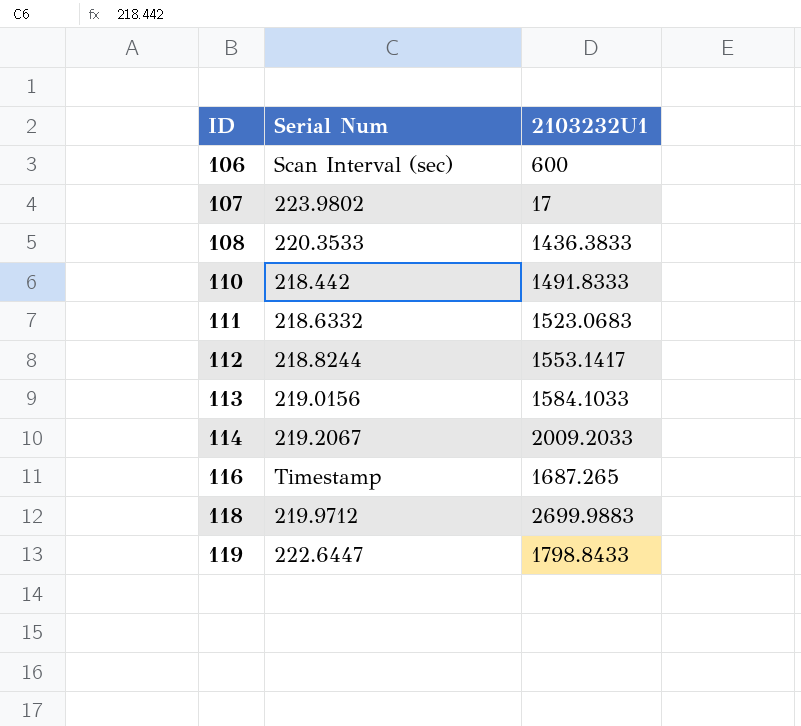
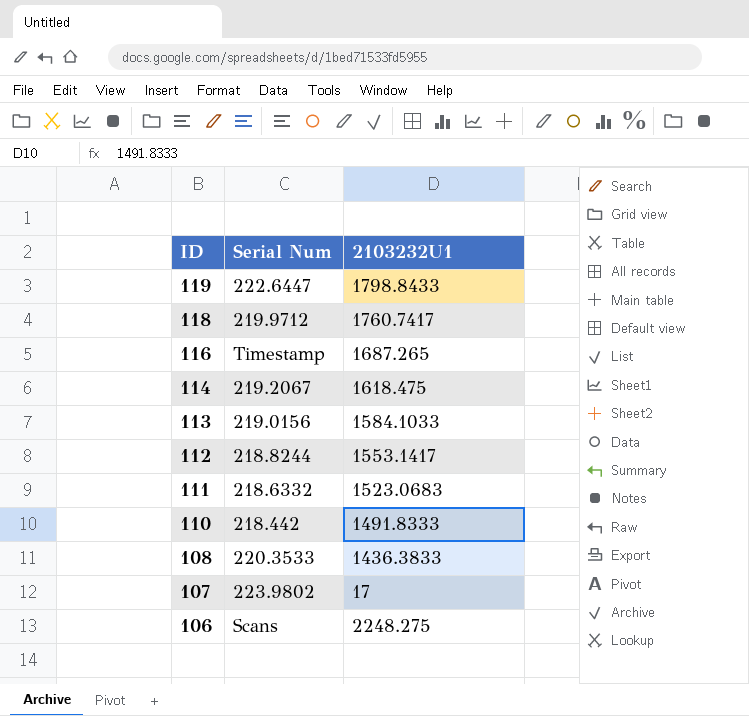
row order: ID ascending -> ID descending
118 | 2103232U1: 2699.9883 -> 1760.7417
114 | 2103232U1: 2009.2033 -> 1618.475
106 | Serial Num: Scan Interval (sec) -> Scans
106 | 2103232U1: 600 -> 2248.275

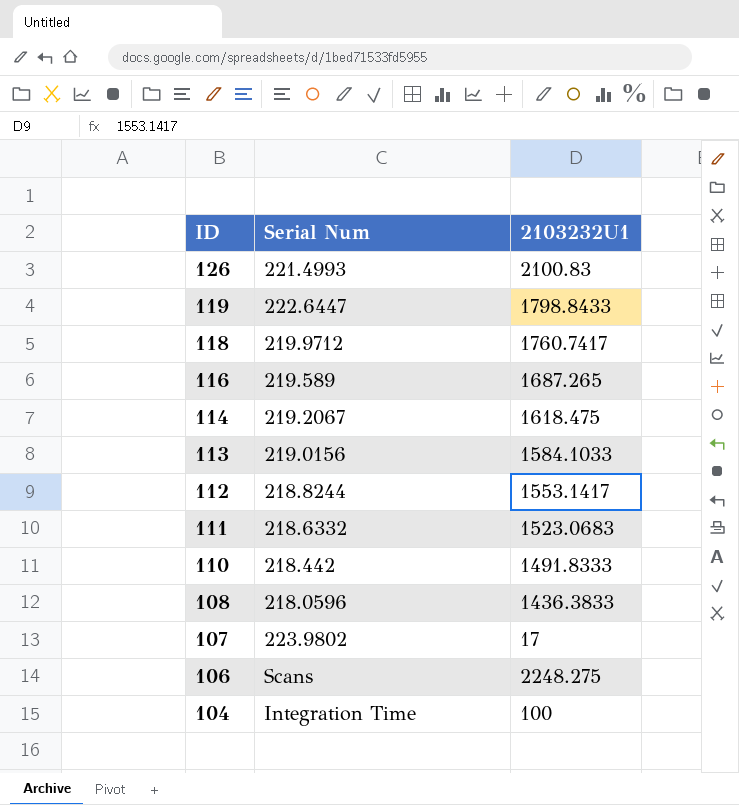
row 126: none -> 221.4993 | 2100.83
116 | Serial Num: Timestamp -> 219.589
108 | Serial Num: 220.3533 -> 218.0596
row 104: none -> Integration Time | 100

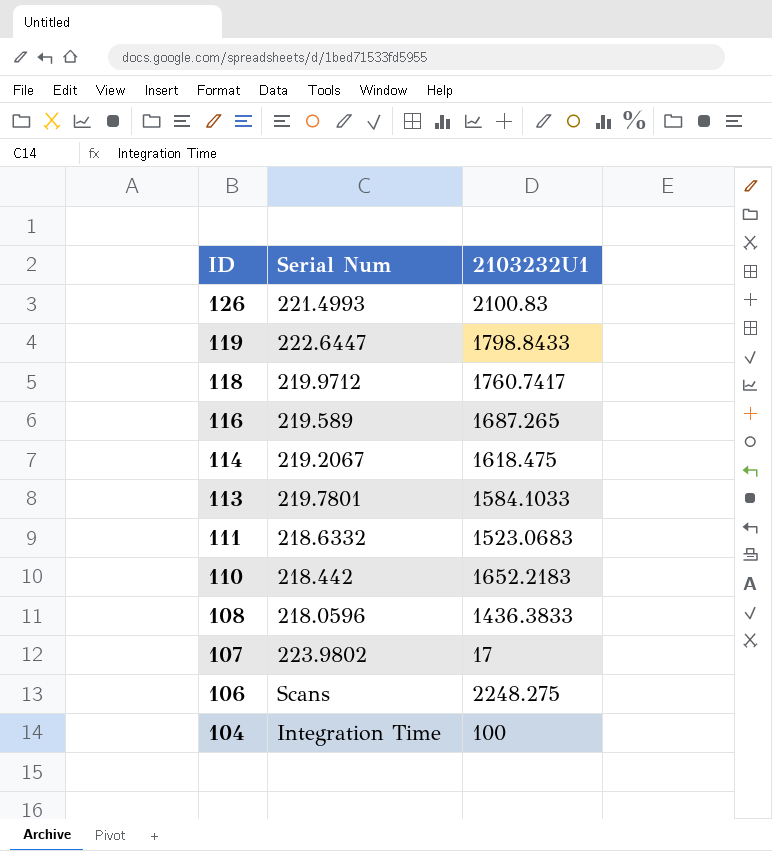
row 112: 218.8244 | 1553.1417 -> none
113 | Serial Num: 219.0156 -> 219.7801
110 | 2103232U1: 1491.8333 -> 1652.2183

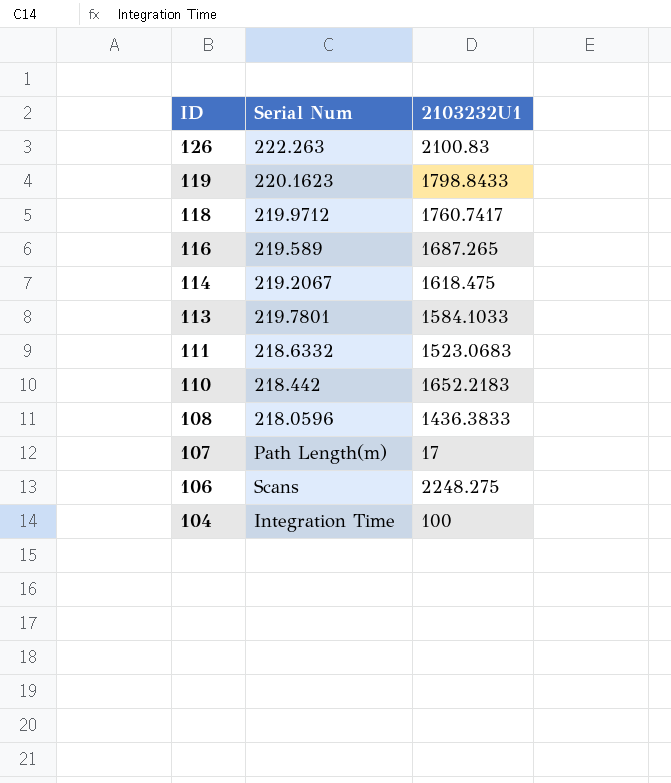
126 | Serial Num: 221.4993 -> 222.263
119 | Serial Num: 222.6447 -> 220.1623
107 | Serial Num: 223.9802 -> Path Length(m)

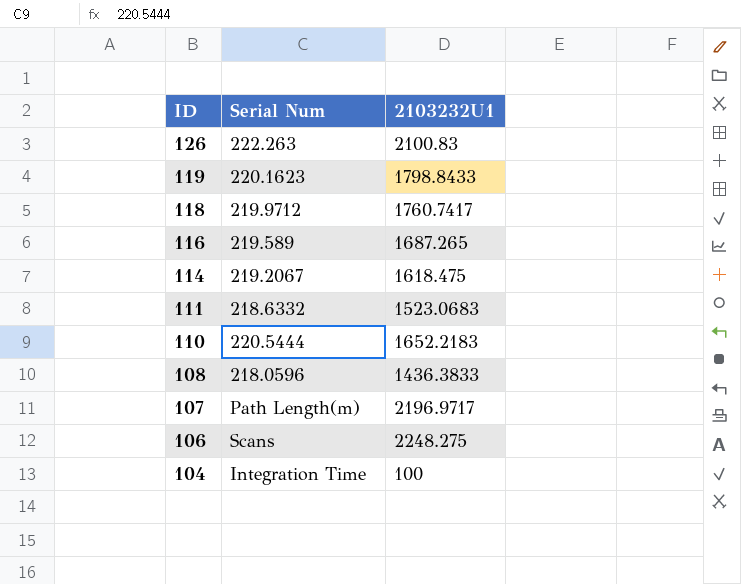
row 113: 219.7801 | 1584.1033 -> none
110 | Serial Num: 218.442 -> 220.5444
107 | 2103232U1: 17 -> 2196.9717

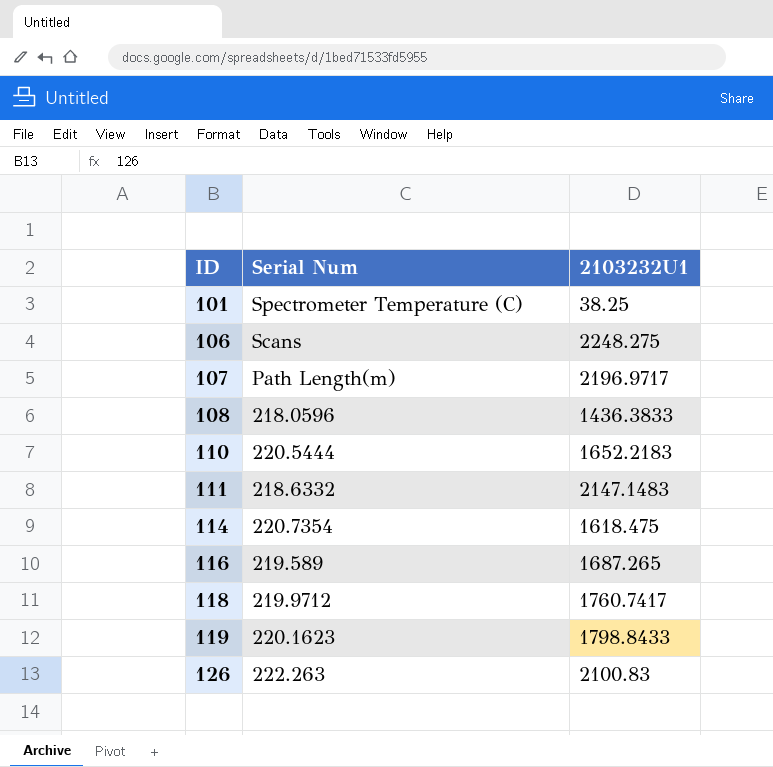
row order: ID descending -> ID ascending
row 104: Integration Time | 100 -> none
row 101: none -> Spectrometer Temperature (C) | 38.25
111 | 2103232U1: 1523.0683 -> 2147.1483
114 | Serial Num: 219.2067 -> 220.7354

